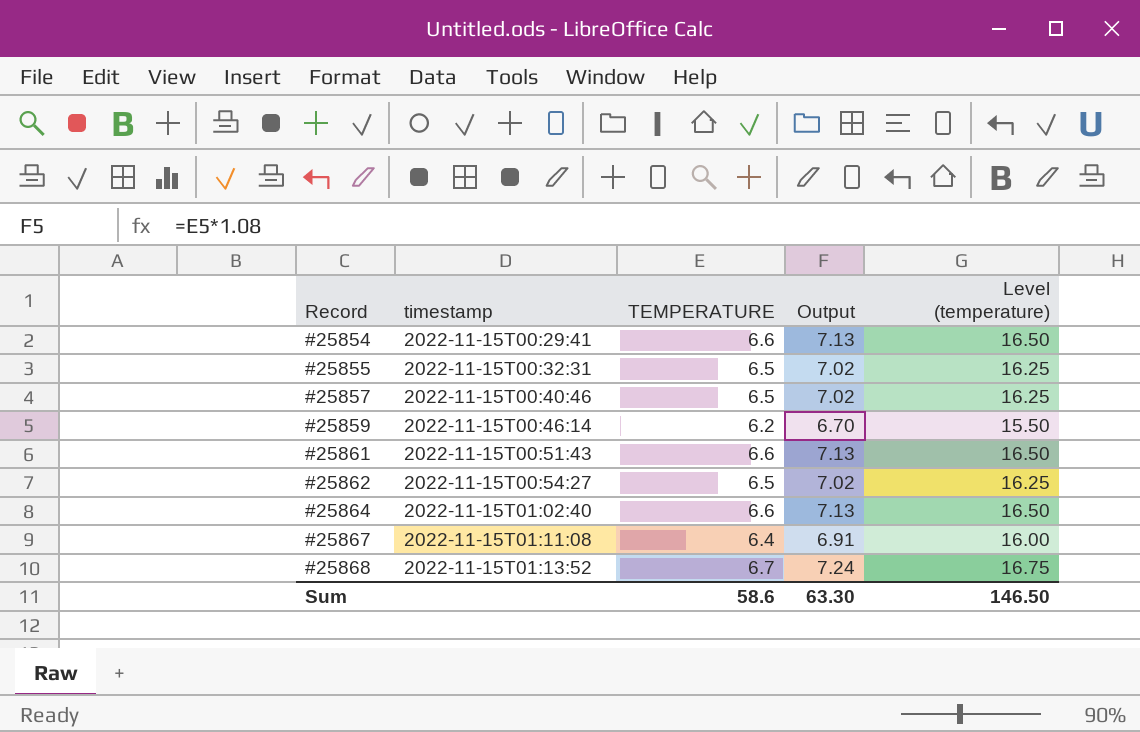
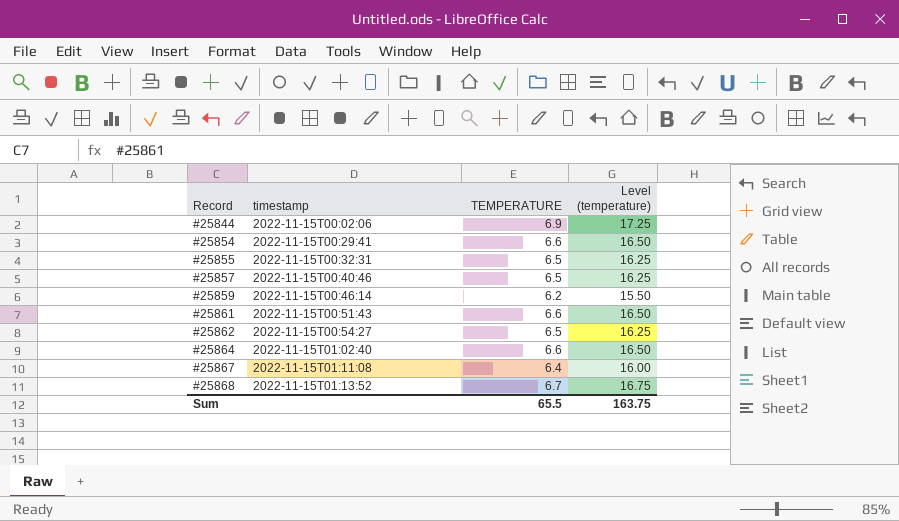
column Output | formula: [TEMPERATURE] * 1.08 -> none
row #25844: none -> 2022-11-15T00:02:06 | 6.9 | 17.25
Sum | TEMPERATURE: 58.6 -> 65.5
Sum | Level (temperature): 146.50 -> 163.75

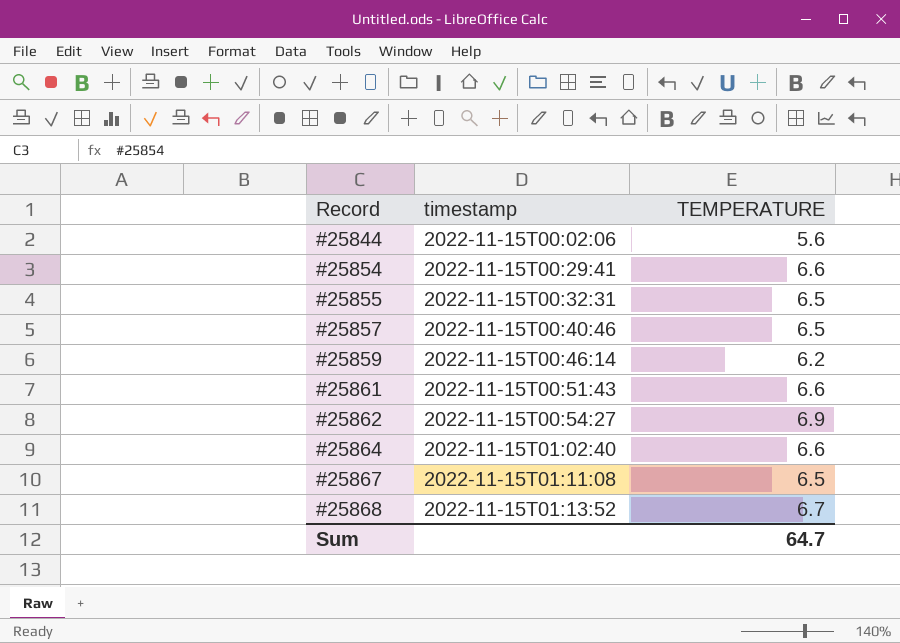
column Level (temperature) | formula: [TEMPERATURE] * 2.5 -> none
#25844 | TEMPERATURE: 6.9 -> 5.6
#25862 | TEMPERATURE: 6.5 -> 6.9
#25867 | TEMPERATURE: 6.4 -> 6.5
Sum | TEMPERATURE: 65.5 -> 64.7

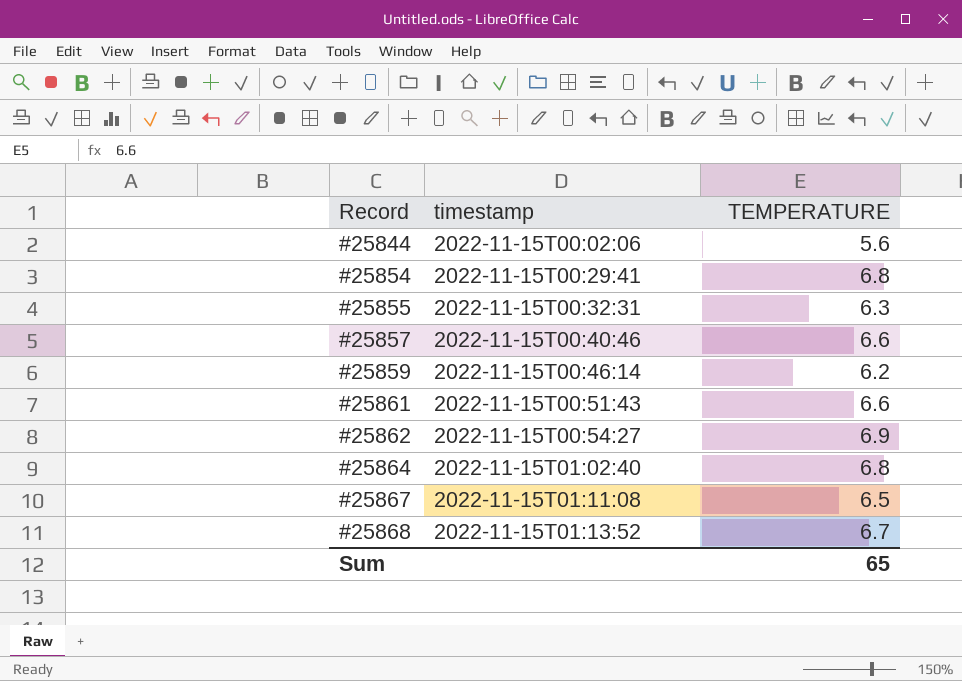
#25854 | TEMPERATURE: 6.6 -> 6.8
#25855 | TEMPERATURE: 6.5 -> 6.3
#25857 | TEMPERATURE: 6.5 -> 6.6
#25864 | TEMPERATURE: 6.6 -> 6.8
Sum | TEMPERATURE: 64.7 -> 65

